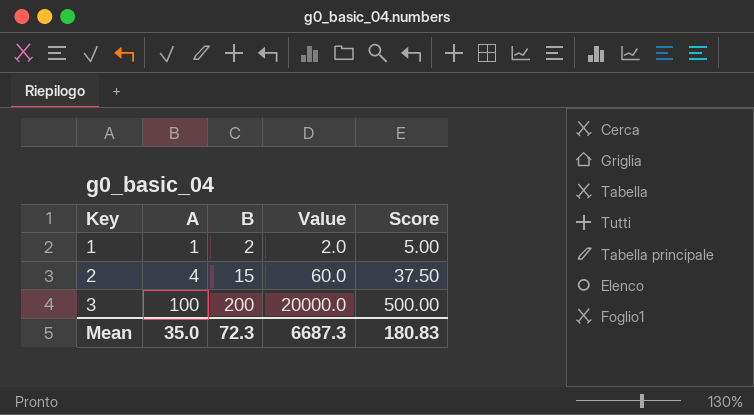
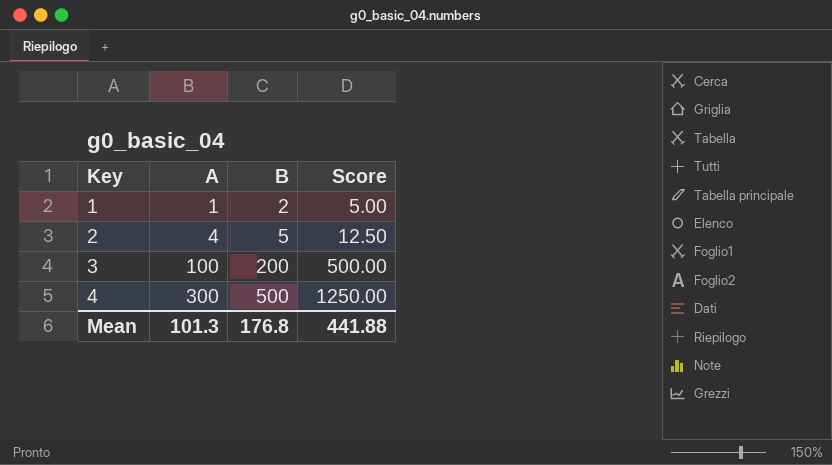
column Value | formula: [A] * [B] -> none
2 | B: 15 -> 5
2 | Score: 37.50 -> 12.50
row 4: none -> 300 | 500 | 1250.00
Mean | A: 35.0 -> 101.3
Mean | B: 72.3 -> 176.8
Mean | Score: 180.83 -> 441.88

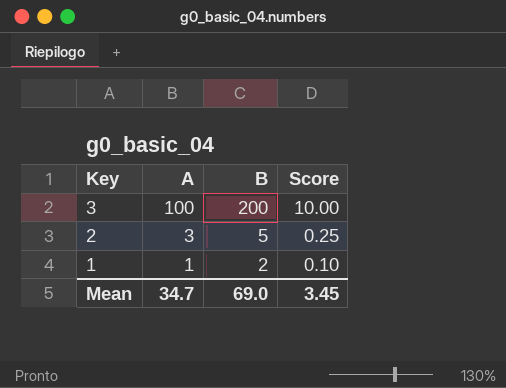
row order: Key ascending -> Key descending
column Score | formula: [B] * 2.5 -> [B] * 0.05
row 4: 300 | 500 | 1250.00 -> none
2 | A: 4 -> 3
Mean | A: 101.3 -> 34.7
Mean | B: 176.8 -> 69.0
Mean | Score: 441.88 -> 3.45

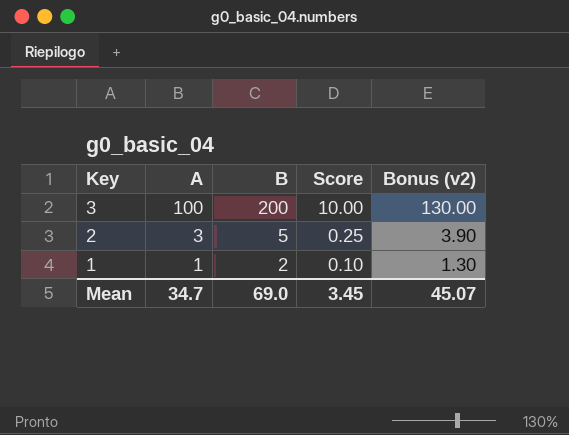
column Bonus (v2) | formula: none -> [A] * 1.3

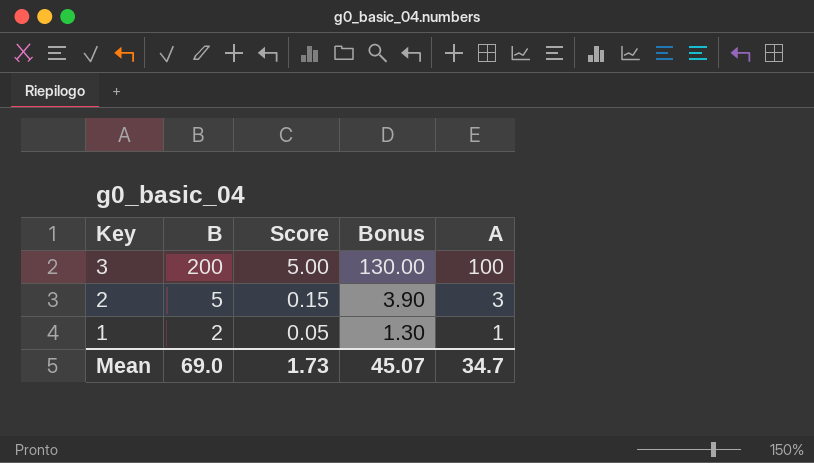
column Score | formula: [B] * 0.05 -> [A] * 0.05
column name: Bonus (v2) -> Bonus
column A | position: 2 -> 5
Mean | Score: 3.45 -> 1.73

